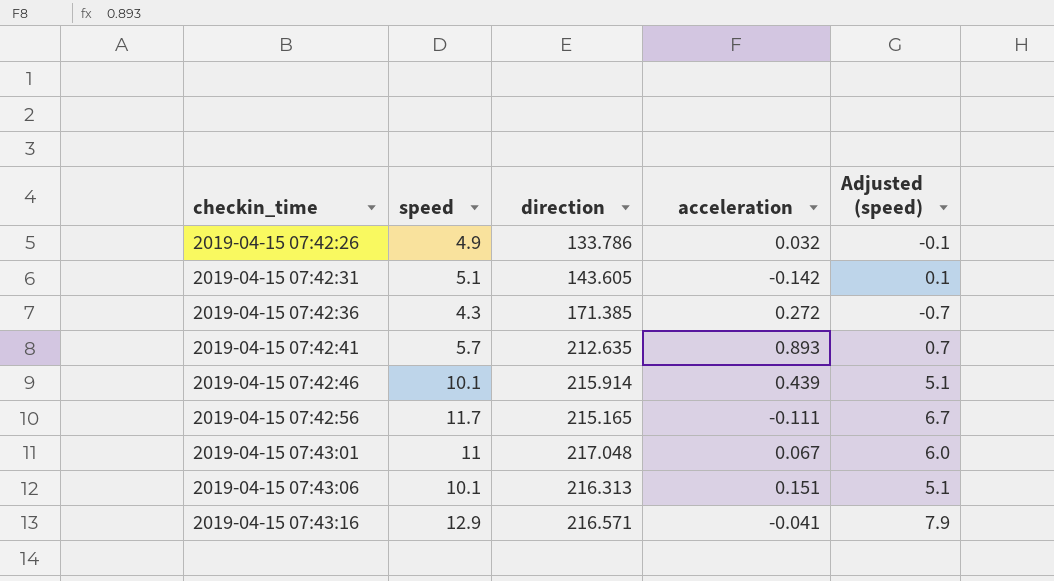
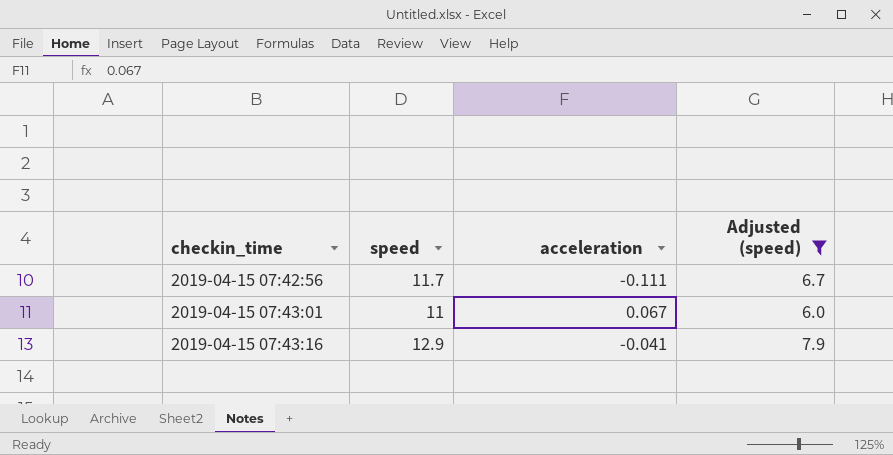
filter: none -> Adjusted (speed) >= 6.0
column direction | position: 3 -> none

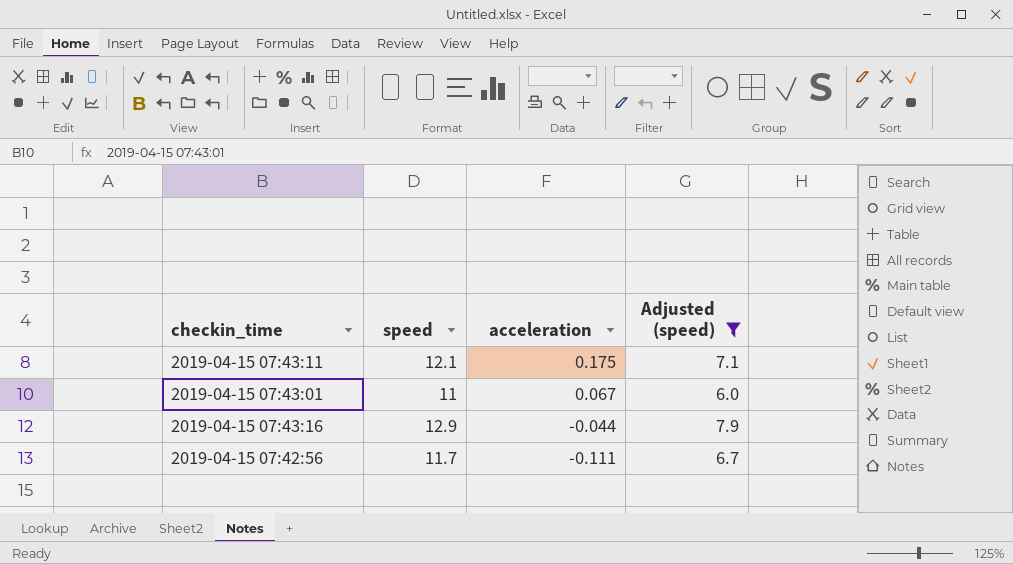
row order: checkin_time ascending -> acceleration descending
row 2019-04-15 07:43:11: none -> 12.1 | 0.175 | 7.1
2019-04-15 07:43:16 | acceleration: -0.041 -> -0.044

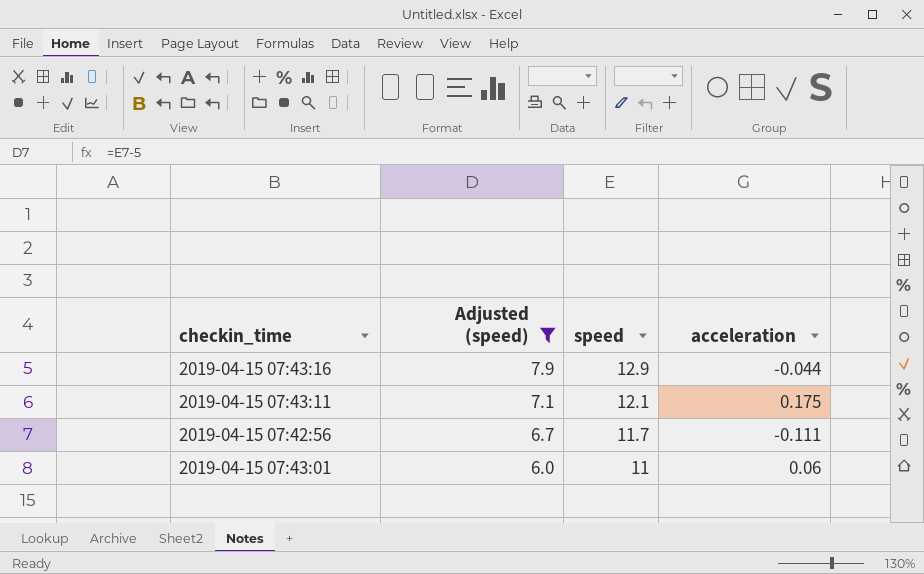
row order: acceleration descending -> Adjusted (speed) descending
column Adjusted (speed) | position: 4 -> 2
2019-04-15 07:43:01 | acceleration: 0.067 -> 0.06

